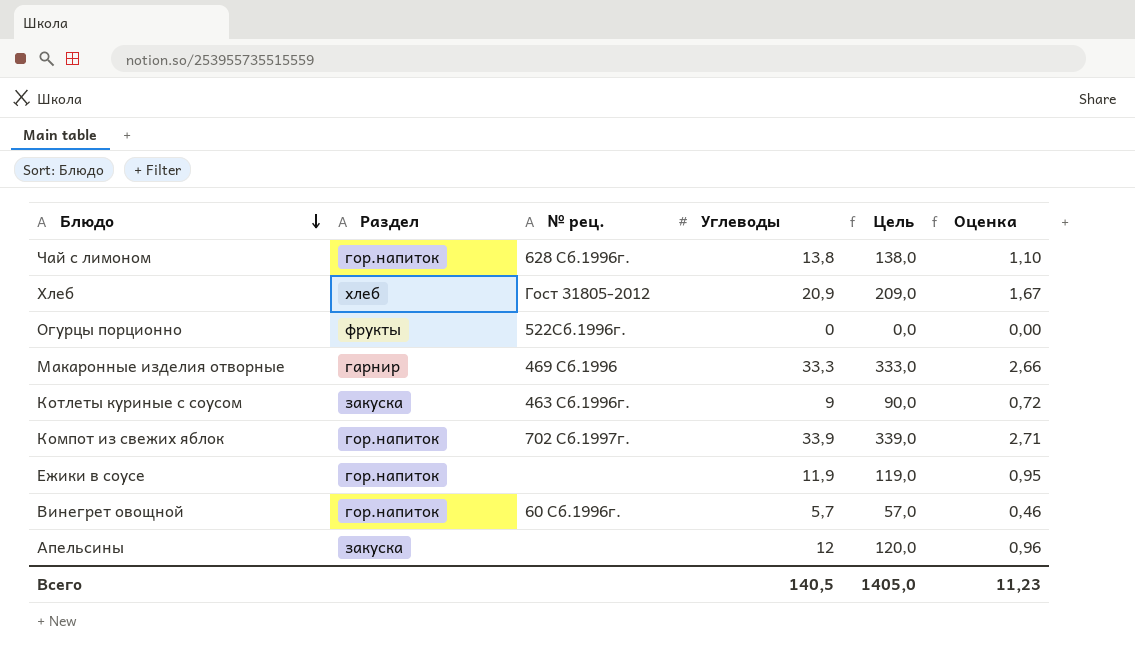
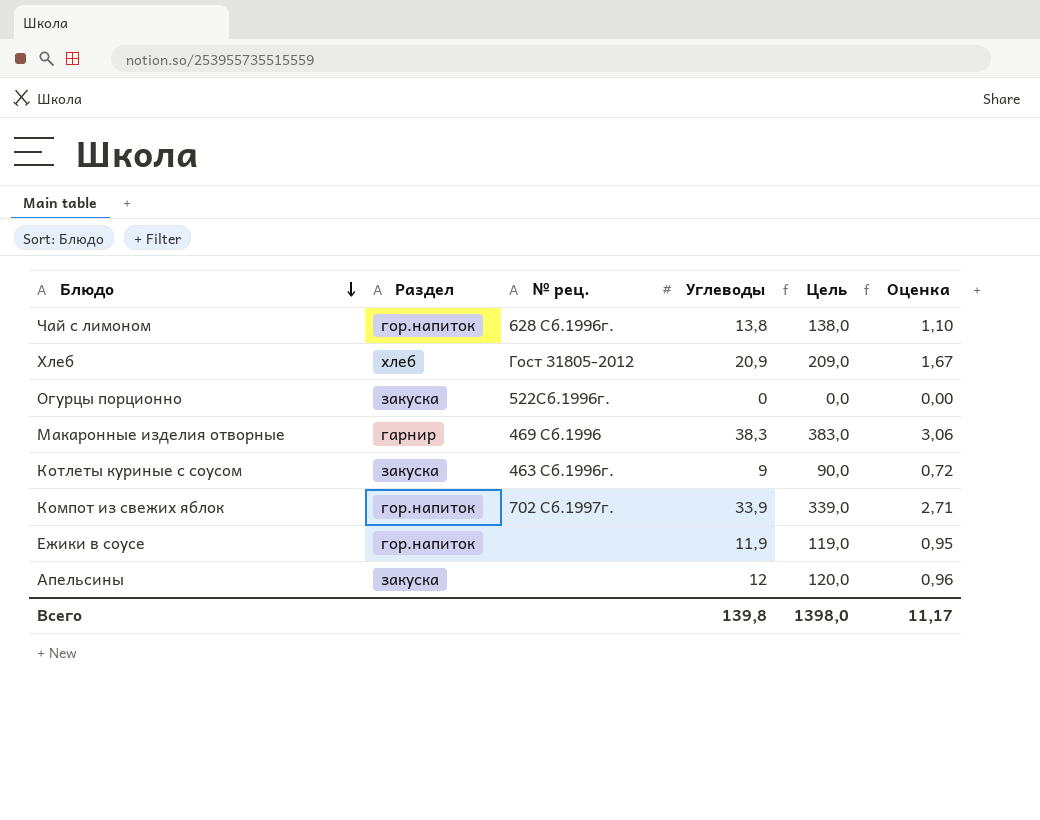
row Винегрет овощной: гор.напиток | 60 Сб.1996г. | 5,7 | 57,0 | 0,46 -> none
Огурцы порционно | Раздел: фрукты -> закуска
Макаронные изделия отворные | Углеводы: 33,3 -> 38,3
Макаронные изделия отворные | Цель: 333,0 -> 383,0
Макаронные изделия отворные | Оценка: 2,66 -> 3,06
Всего | Углеводы: 140,5 -> 139,8
Всего | Цель: 1405,0 -> 1398,0
Всего | Оценка: 11,23 -> 11,17

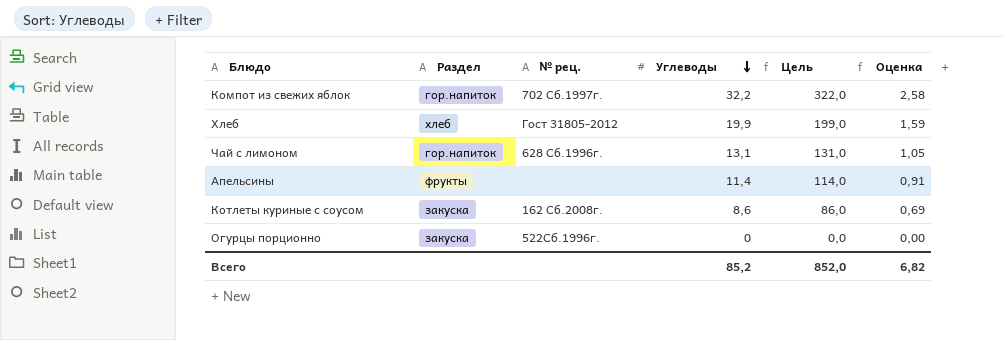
row order: Блюдо descending -> Углеводы descending
row Макаронные изделия отворные: гарнир | 469 Сб.1996 | 38,3 | 383,0 | 3,06 -> none
row Ежики в соусе: гор.напиток | none | 11,9 | 119,0 | 0,95 -> none
Компот из свежих яблок | Углеводы: 33,9 -> 32,2
Компот из свежих яблок | Цель: 339,0 -> 322,0
Компот из свежих яблок | Оценка: 2,71 -> 2,58
Хлеб | Углеводы: 20,9 -> 19,9
Хлеб | Цель: 209,0 -> 199,0
Хлеб | Оценка: 1,67 -> 1,59
Чай с лимоном | Углеводы: 13,8 -> 13,1
Чай с лимоном | Цель: 138,0 -> 131,0
Чай с лимоном | Оценка: 1,10 -> 1,05
Апельсины | Раздел: закуска -> фрукты
Апельсины | Углеводы: 12 -> 11,4
Апельсины | Цель: 120,0 -> 114,0
Апельсины | Оценка: 0,96 -> 0,91
Котлеты куриные с соусом | № рец.: 463 Сб.1996г. -> 162 Сб.2008г.
Котлеты куриные с соусом | Углеводы: 9 -> 8,6
Котлеты куриные с соусом | Цель: 90,0 -> 86,0
Котлеты куриные с соусом | Оценка: 0,72 -> 0,69
Всего | Углеводы: 139,8 -> 85,2
Всего | Цель: 1398,0 -> 852,0
Всего | Оценка: 11,17 -> 6,82

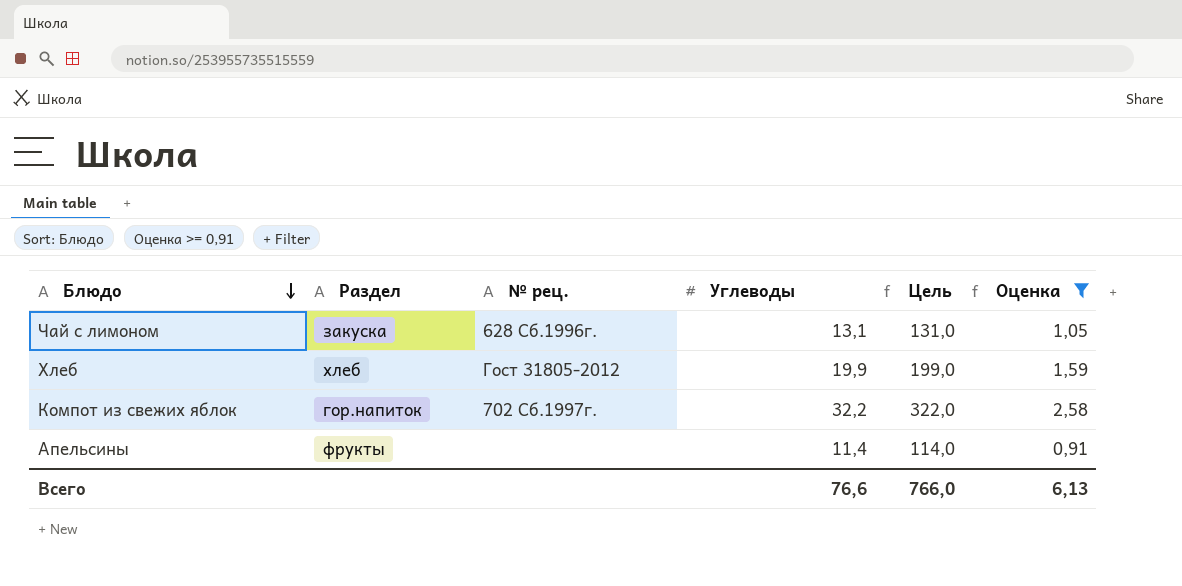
filter: none -> Оценка >= 0,91
row order: Углеводы descending -> Блюдо descending
Чай с лимоном | Раздел: гор.напиток -> закуска
Всего | Углеводы: 85,2 -> 76,6
Всего | Цель: 852,0 -> 766,0
Всего | Оценка: 6,82 -> 6,13

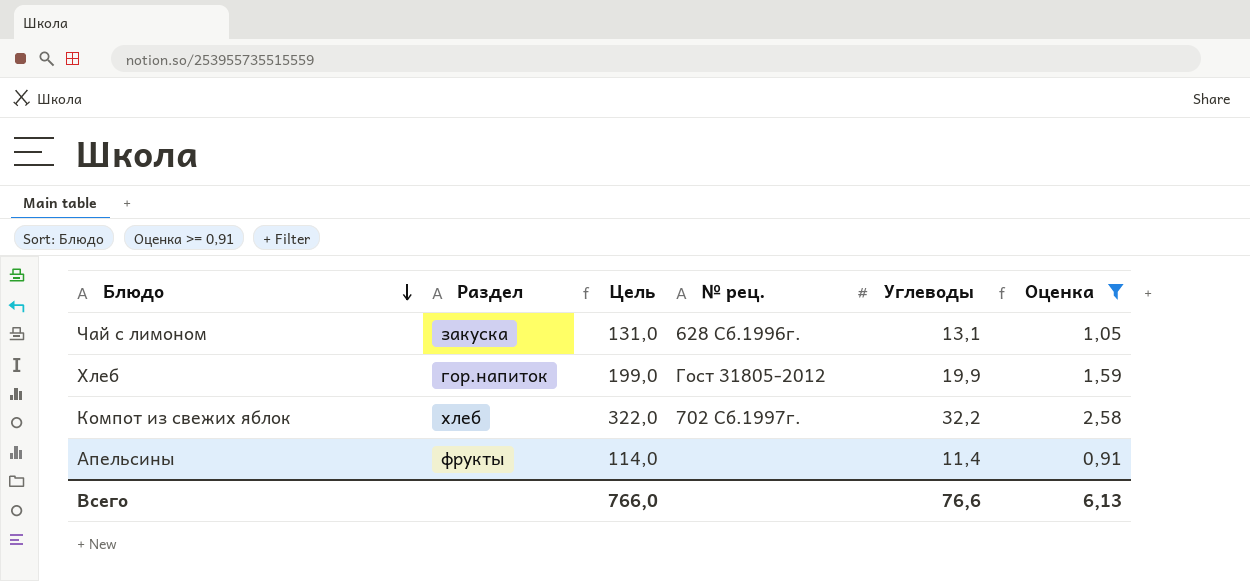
column Цель | position: 5 -> 3
Хлеб | Раздел: хлеб -> гор.напиток
Компот из свежих яблок | Раздел: гор.напиток -> хлеб

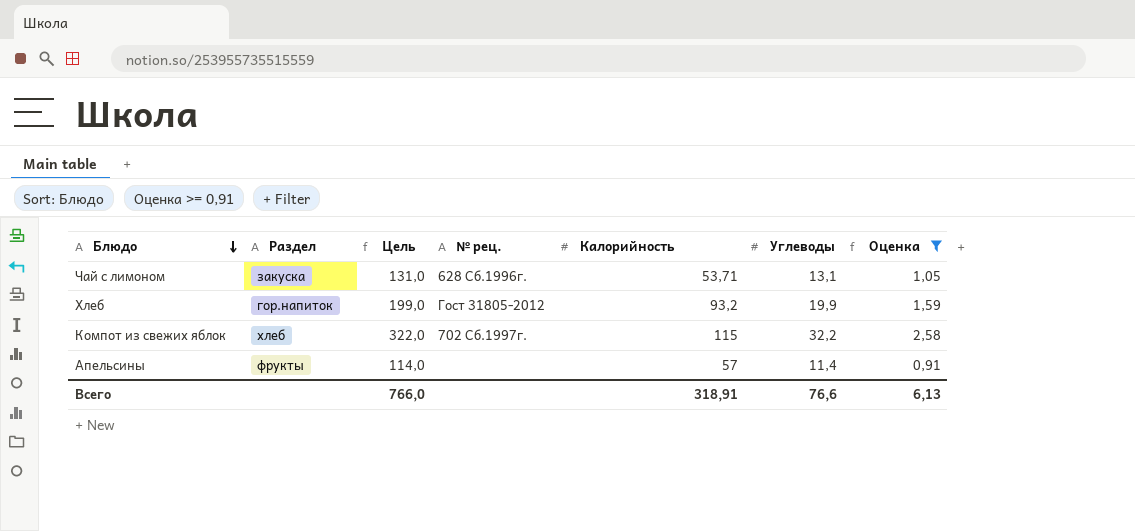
column Калорийность | position: none -> 5

